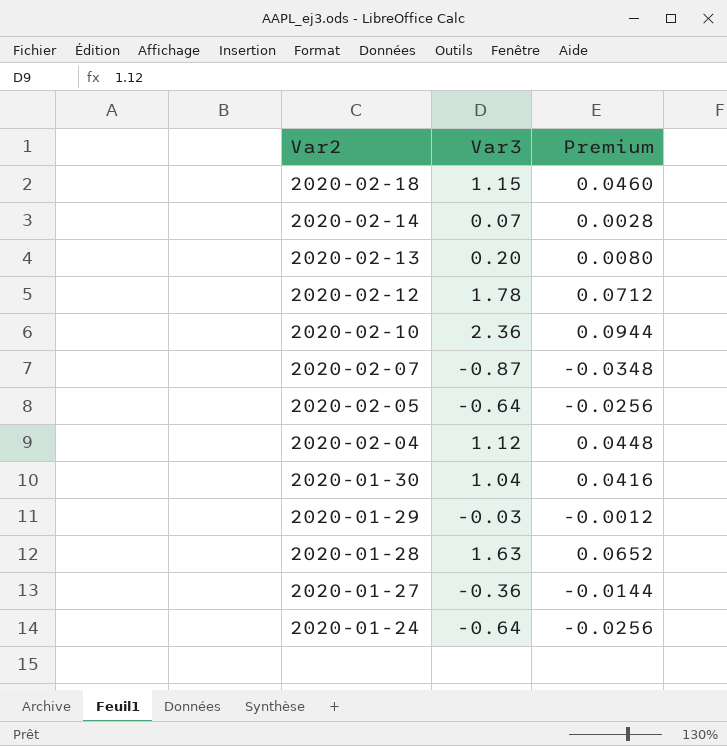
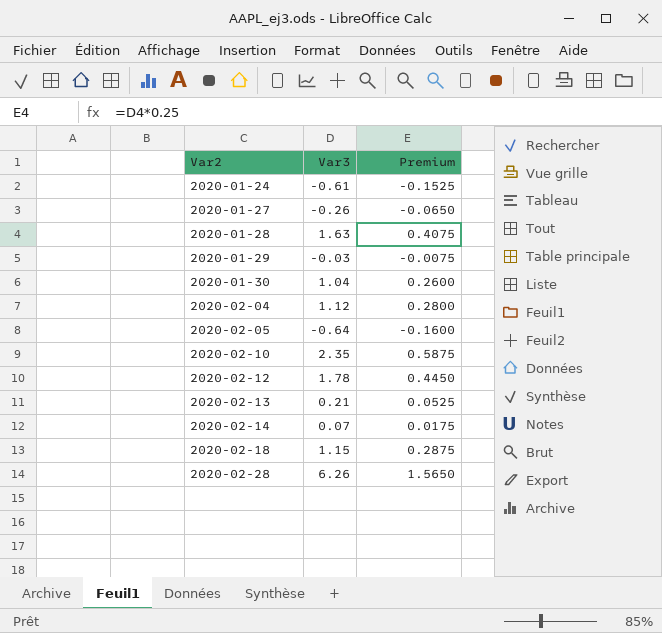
row order: Var2 descending -> Var2 ascending
column Premium | formula: [Var3] * 0.04 -> [Var3] * 0.25
row 2020-02-07: -0.87 | -0.0348 -> none
2020-01-24 | Var3: -0.64 -> -0.61
2020-01-27 | Var3: -0.36 -> -0.26
2020-02-10 | Var3: 2.36 -> 2.35
2020-02-13 | Var3: 0.20 -> 0.21
row 2020-02-28: none -> 6.26 | 1.5650

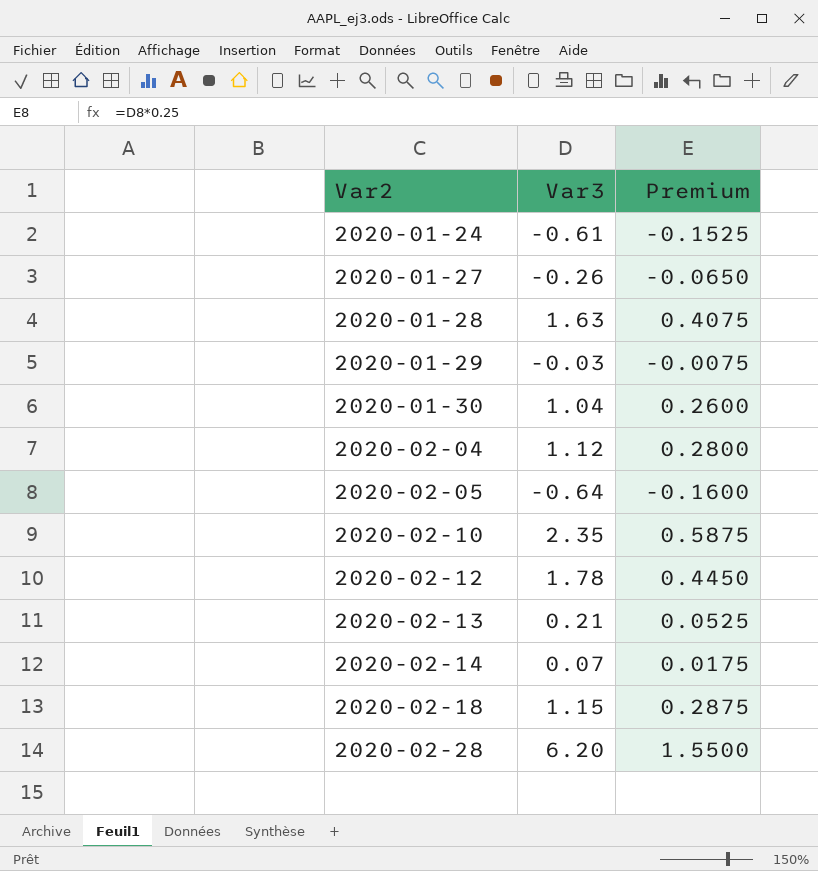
2020-02-28 | Var3: 6.26 -> 6.20
2020-02-28 | Premium: 1.5650 -> 1.5500

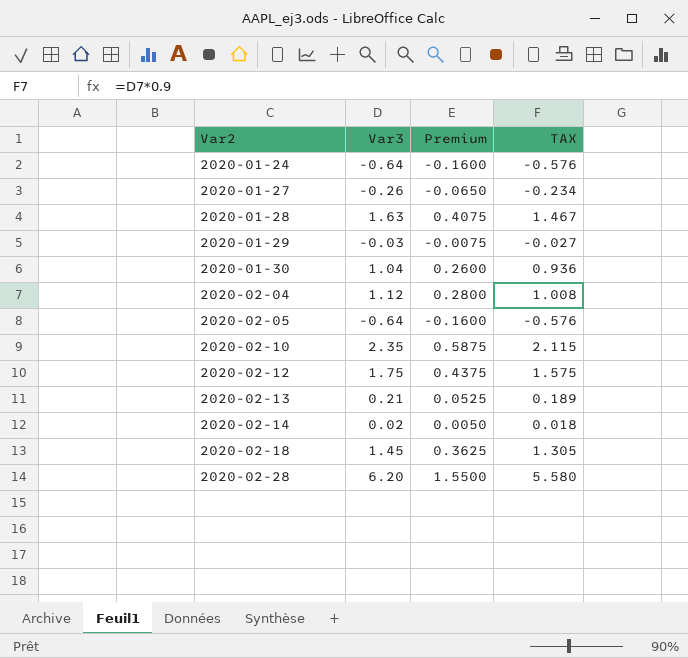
column TAX | formula: none -> [Var3] * 0.9
2020-01-24 | Var3: -0.61 -> -0.64
2020-01-24 | Premium: -0.1525 -> -0.1600
2020-02-12 | Var3: 1.78 -> 1.75
2020-02-12 | Premium: 0.4450 -> 0.4375
2020-02-14 | Var3: 0.07 -> 0.02
2020-02-14 | Premium: 0.0175 -> 0.0050
2020-02-18 | Var3: 1.15 -> 1.45
2020-02-18 | Premium: 0.2875 -> 0.3625

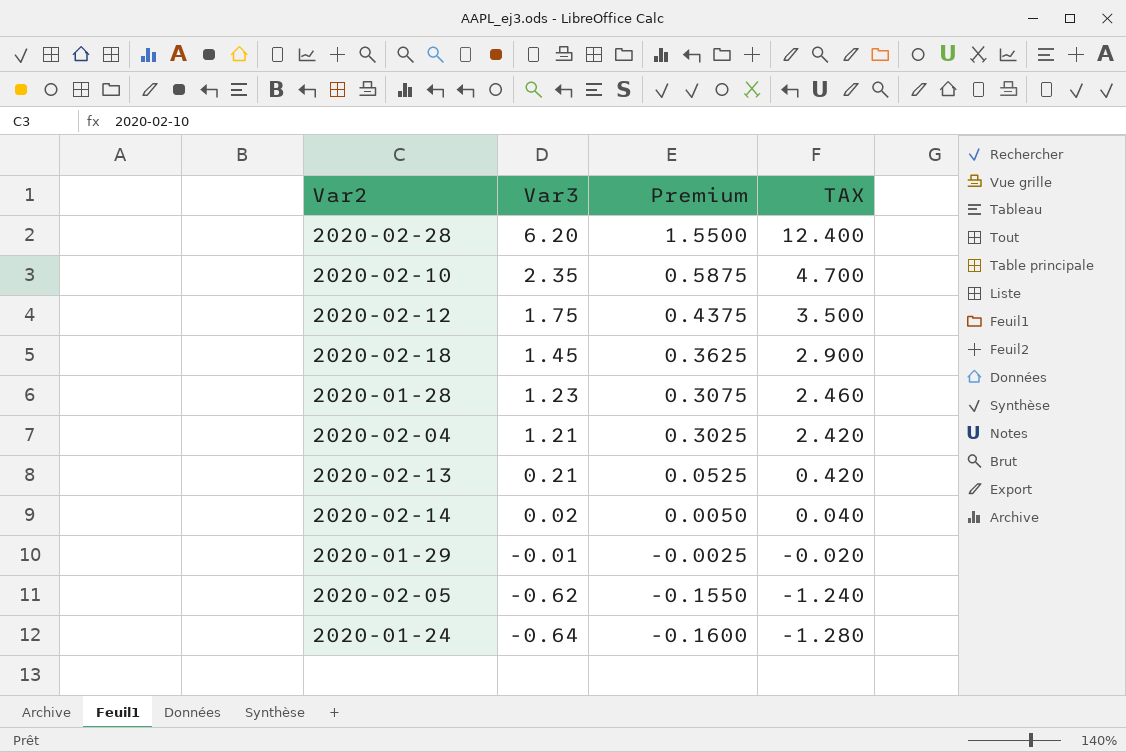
row order: Var2 ascending -> Var3 descending
column TAX | formula: [Var3] * 0.9 -> [Var3] * 2
row 2020-01-27: -0.26 | -0.0650 | -0.234 -> none
row 2020-01-30: 1.04 | 0.2600 | 0.936 -> none
2020-01-28 | Var3: 1.63 -> 1.23
2020-01-28 | Premium: 0.4075 -> 0.3075
2020-02-04 | Var3: 1.12 -> 1.21
2020-02-04 | Premium: 0.2800 -> 0.3025
2020-01-29 | Var3: -0.03 -> -0.01
2020-01-29 | Premium: -0.0075 -> -0.0025
2020-02-05 | Var3: -0.64 -> -0.62
2020-02-05 | Premium: -0.1600 -> -0.1550

